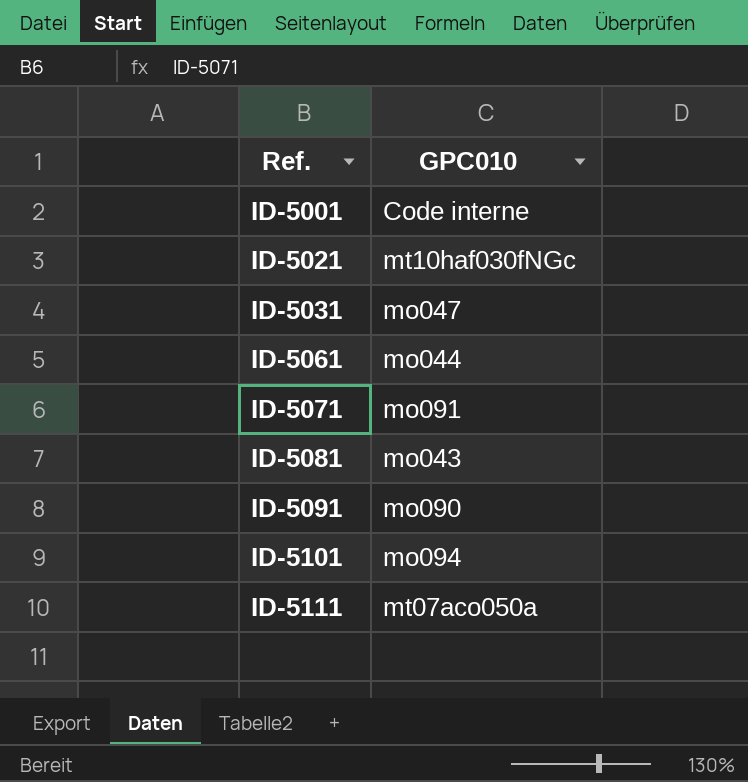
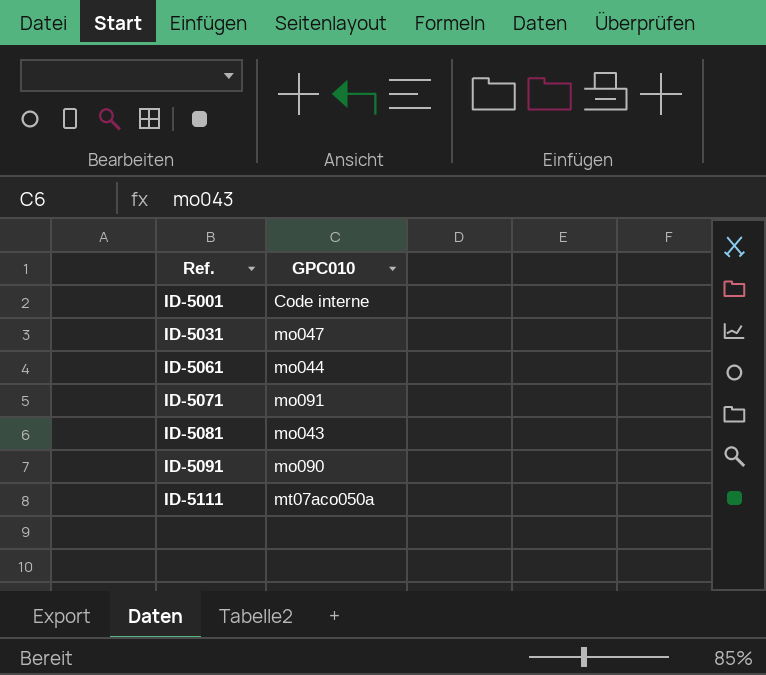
row ID-5021: mt10haf030fNGc -> none
row ID-5101: mo094 -> none

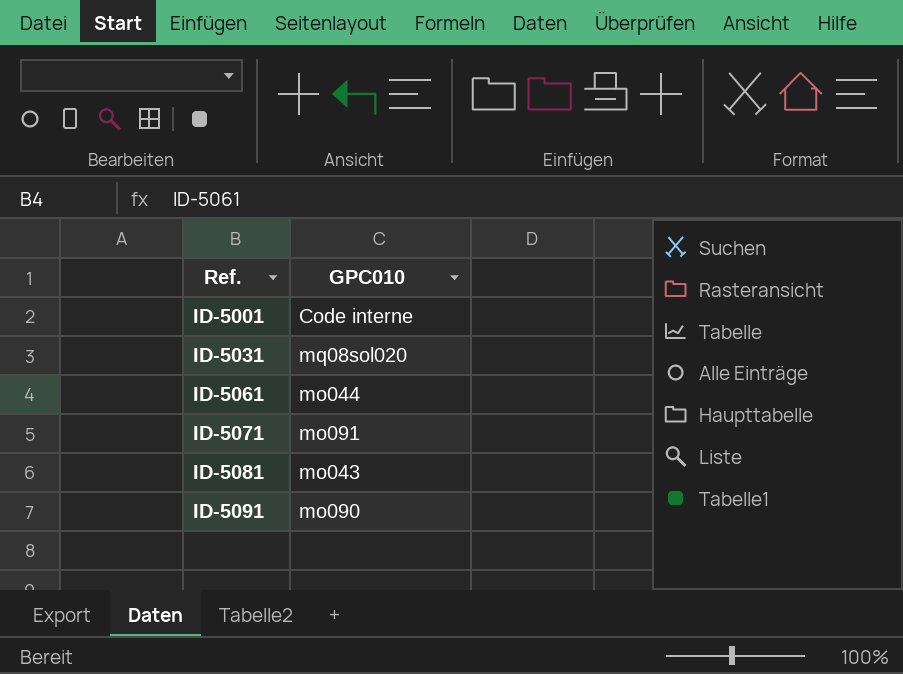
row ID-5111: mt07aco050a -> none
ID-5031 | GPC010: mo047 -> mq08sol020

